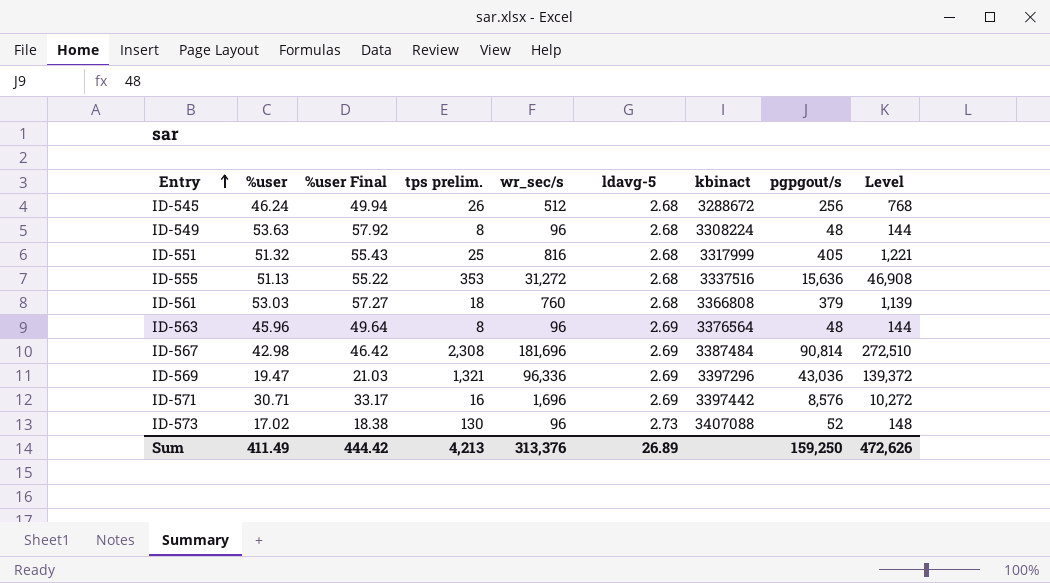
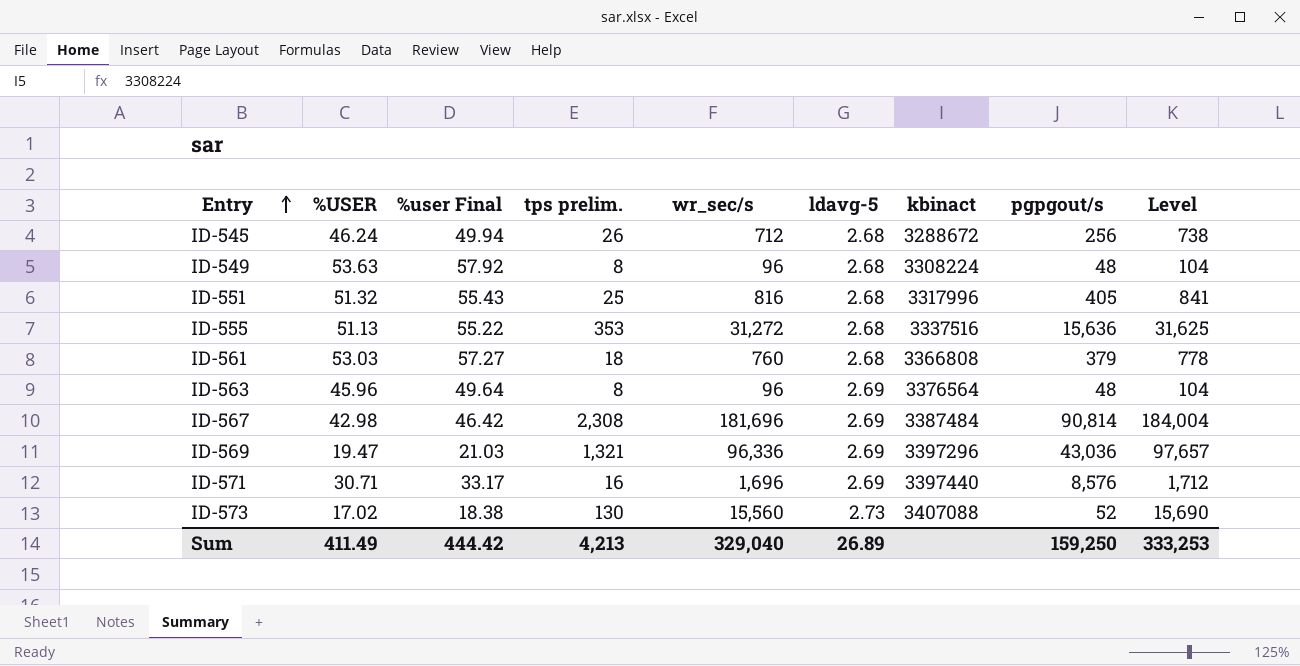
column name: %user -> %USER
column Level | formula: [wr_sec/s] + [pgpgout/s] -> [tps prelim.] + [wr_sec/s]
ID-545 | wr_sec/s: 512 -> 712
ID-551 | kbinact: 3317999 -> 3317996
ID-571 | kbinact: 3397442 -> 3397440
ID-573 | wr_sec/s: 96 -> 15,560
Sum | wr_sec/s: 313,376 -> 329,040
Sum | Level: 472,626 -> 333,253

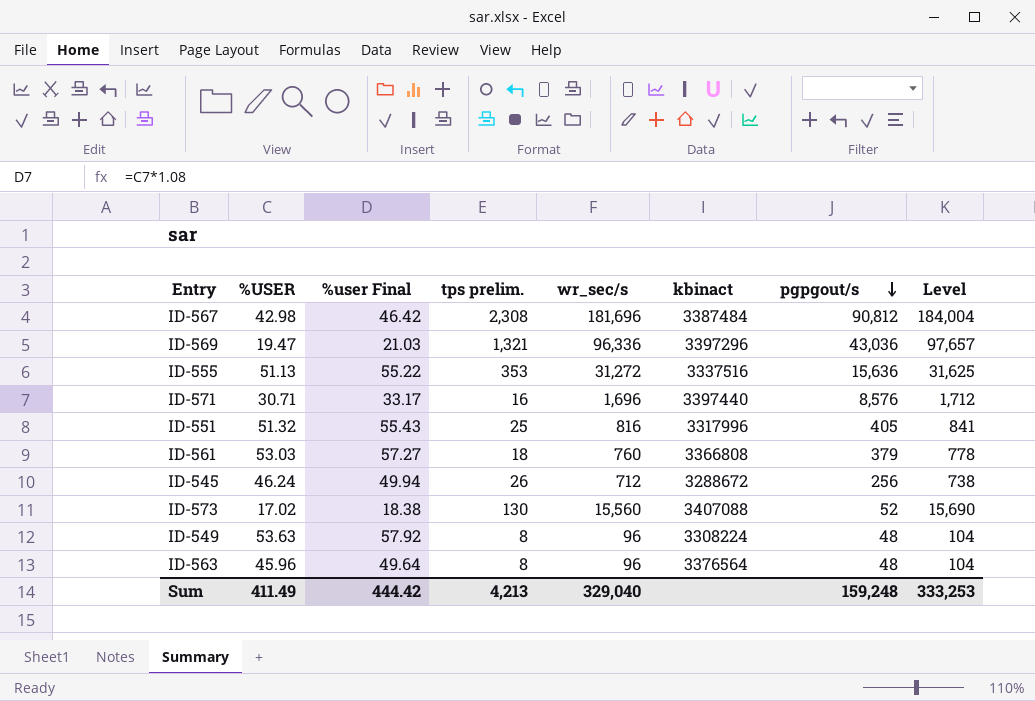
row order: Entry ascending -> pgpgout/s descending
column ldavg-5 | position: 6 -> none
ID-567 | pgpgout/s: 90,814 -> 90,812
Sum | pgpgout/s: 159,250 -> 159,248

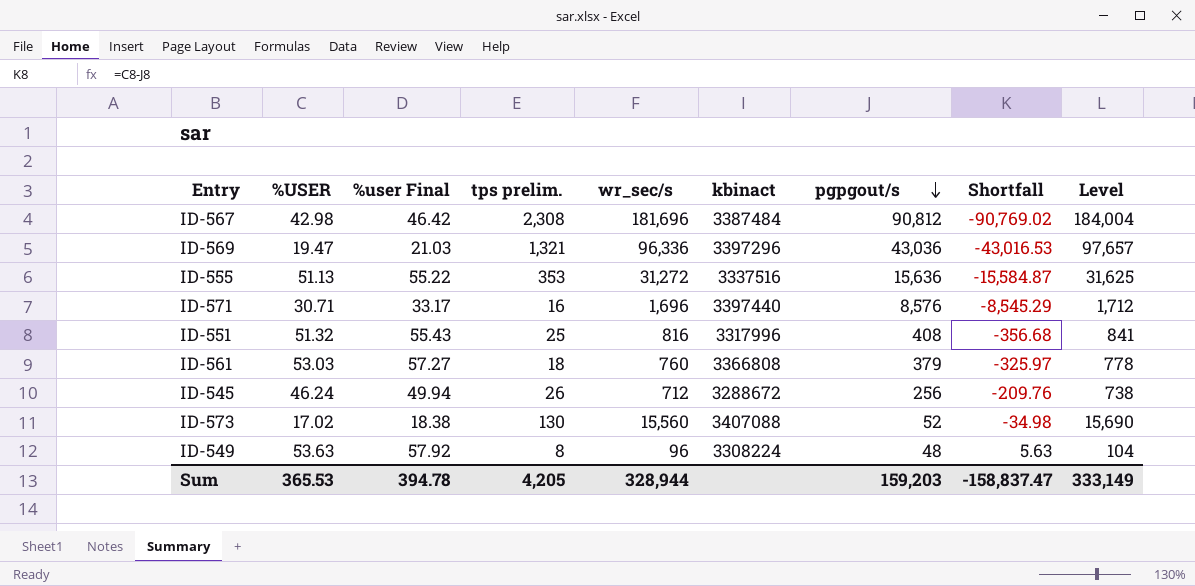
column Shortfall | formula: none -> [%USER] - [pgpgout/s]
row ID-563: 45.96 | 49.64 | 8 | 96 | 3376564 | 48 | 104 -> none
ID-551 | pgpgout/s: 405 -> 408
Sum | %USER: 411.49 -> 365.53
Sum | %user Final: 444.42 -> 394.78
Sum | tps prelim.: 4,213 -> 4,205
Sum | wr_sec/s: 329,040 -> 328,944
Sum | pgpgout/s: 159,248 -> 159,203
Sum | Level: 333,253 -> 333,149

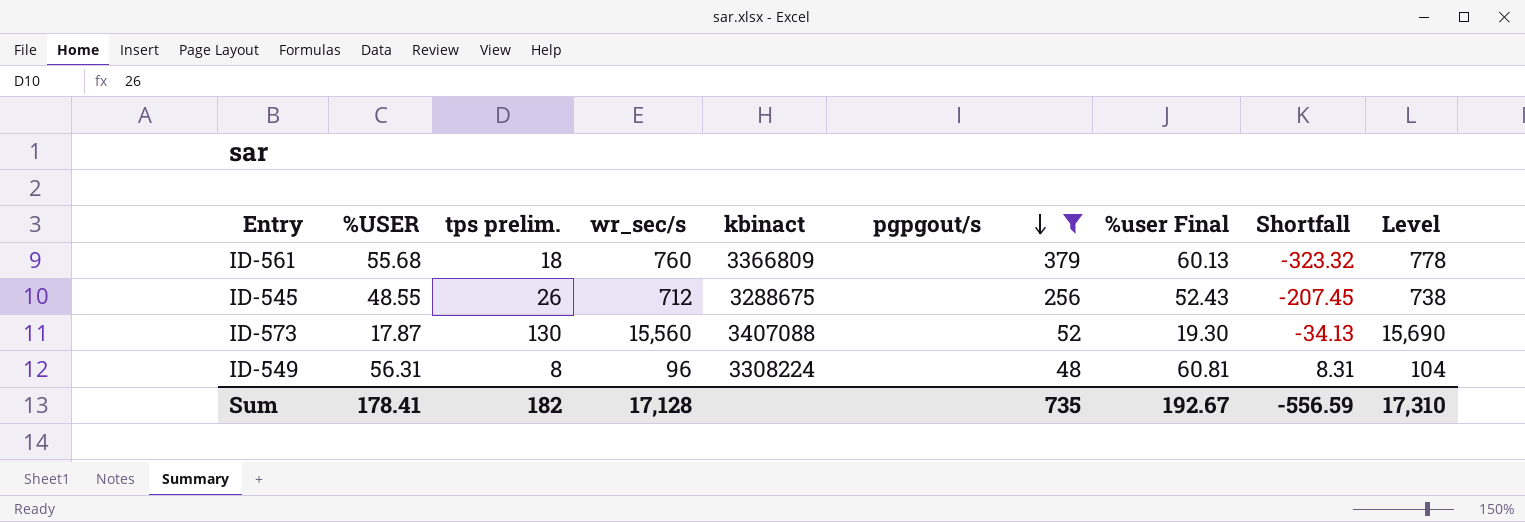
filter: none -> pgpgout/s <= 379
column %user Final | position: 3 -> 7
ID-561 | %USER: 53.03 -> 55.68
ID-561 | kbinact: 3366808 -> 3366809
ID-561 | %user Final: 57.27 -> 60.13
ID-561 | Shortfall: -325.97 -> -323.32
ID-545 | %USER: 46.24 -> 48.55
ID-545 | kbinact: 3288672 -> 3288675
ID-545 | %user Final: 49.94 -> 52.43
ID-545 | Shortfall: -209.76 -> -207.45
ID-573 | %USER: 17.02 -> 17.87
ID-573 | %user Final: 18.38 -> 19.30
ID-573 | Shortfall: -34.98 -> -34.13
ID-549 | %USER: 53.63 -> 56.31
ID-549 | %user Final: 57.92 -> 60.81
ID-549 | Shortfall: 5.63 -> 8.31
Sum | %USER: 365.53 -> 178.41
Sum | tps prelim.: 4,205 -> 182
Sum | wr_sec/s: 328,944 -> 17,128
Sum | pgpgout/s: 159,203 -> 735
Sum | %user Final: 394.78 -> 192.67
Sum | Shortfall: -158,837.47 -> -556.59
Sum | Level: 333,149 -> 17,310

